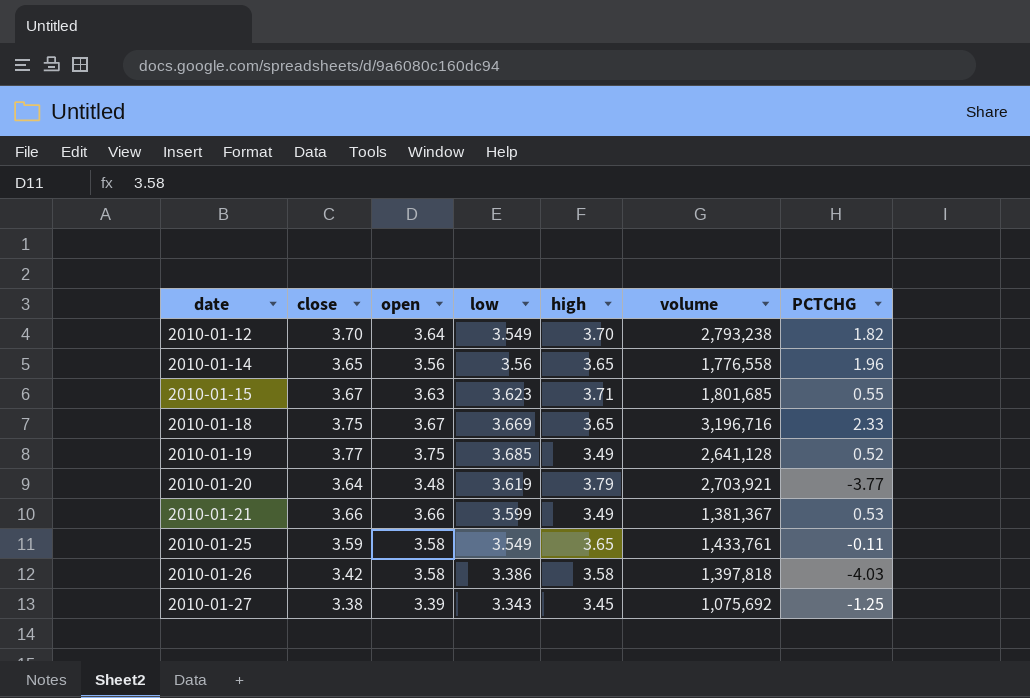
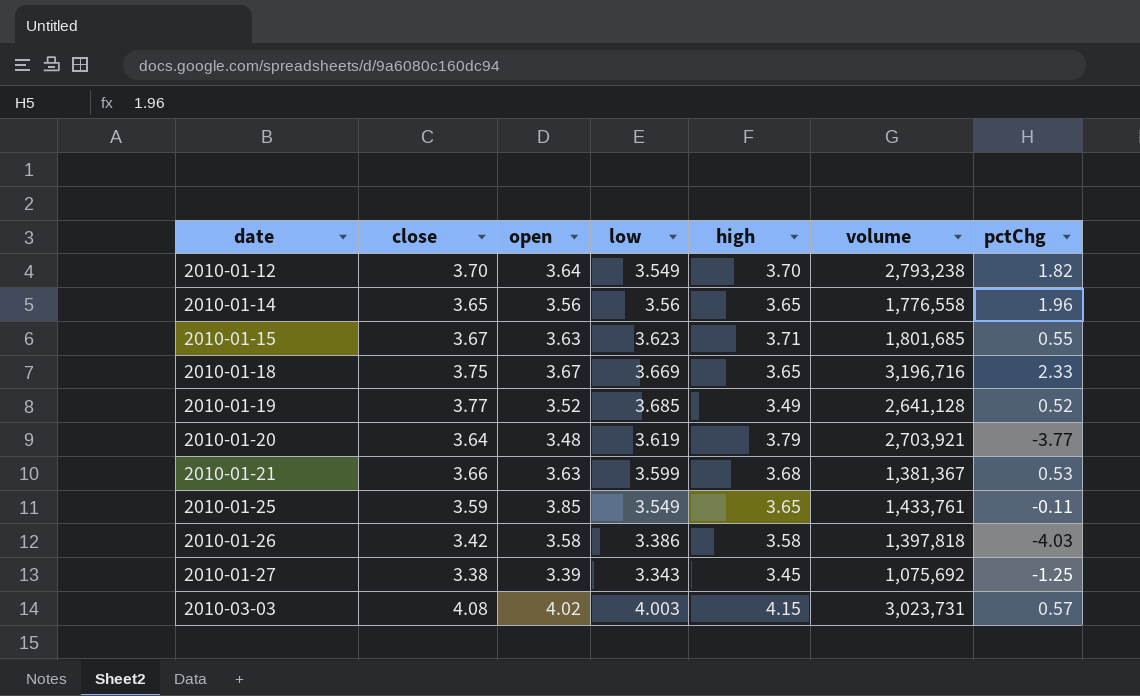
column name: PCTCHG -> pctChg
2010-01-19 | open: 3.75 -> 3.52
2010-01-21 | open: 3.66 -> 3.63
2010-01-21 | high: 3.49 -> 3.68
2010-01-25 | open: 3.58 -> 3.85
row 2010-03-03: none -> 4.08 | 4.02 | 4.003 | 4.15 | 3,023,731 | 0.57

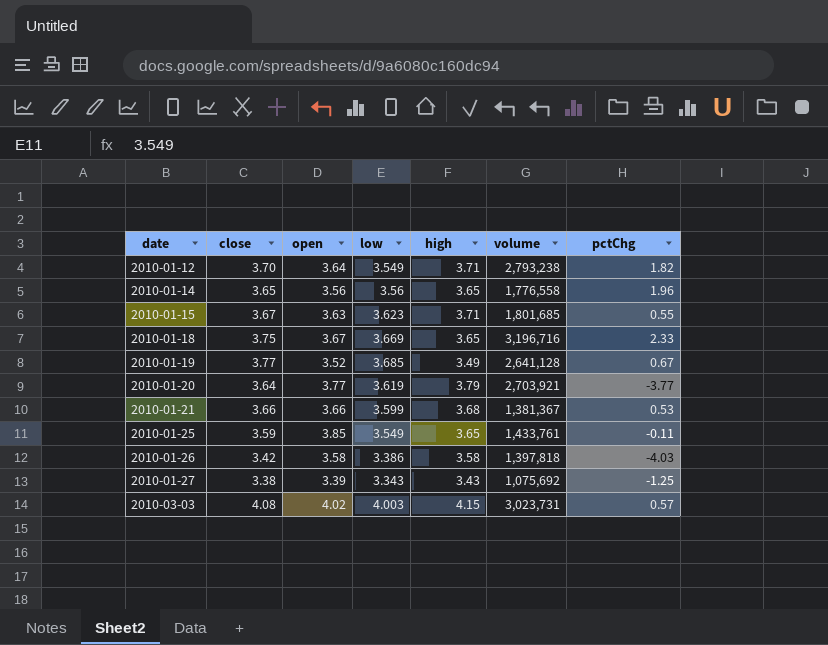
2010-01-12 | high: 3.70 -> 3.71
2010-01-19 | pctChg: 0.52 -> 0.67
2010-01-20 | open: 3.48 -> 3.77
2010-01-21 | open: 3.63 -> 3.66
2010-01-27 | high: 3.45 -> 3.43

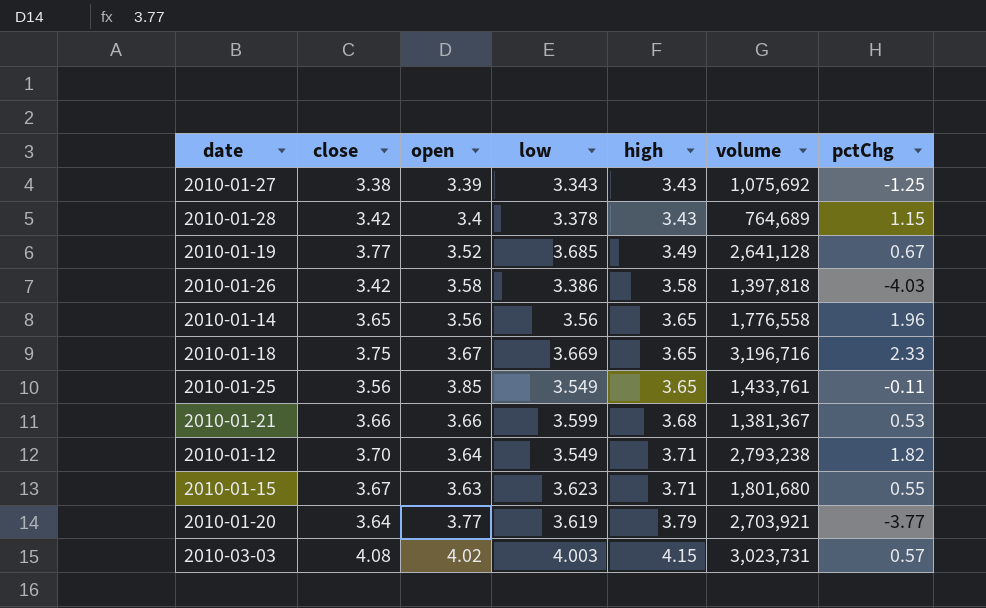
row order: date ascending -> high ascending
row 2010-01-28: none -> 3.42 | 3.4 | 3.378 | 3.43 | 764,689 | 1.15
2010-01-25 | close: 3.59 -> 3.56
2010-01-15 | volume: 1,801,685 -> 1,801,680

